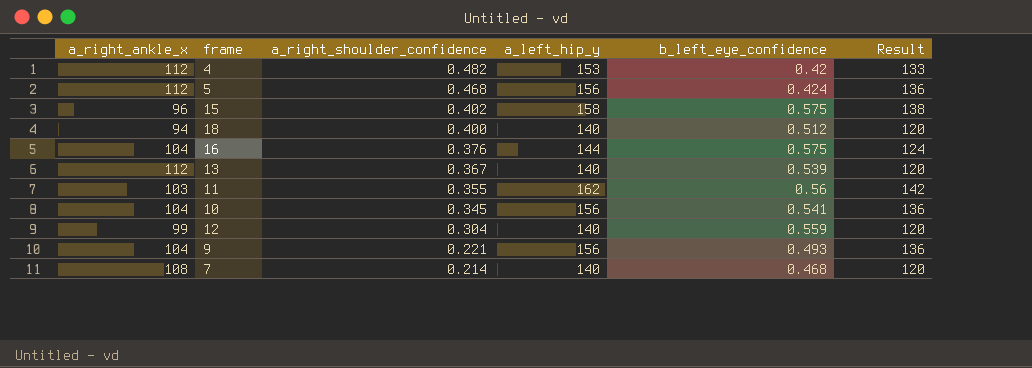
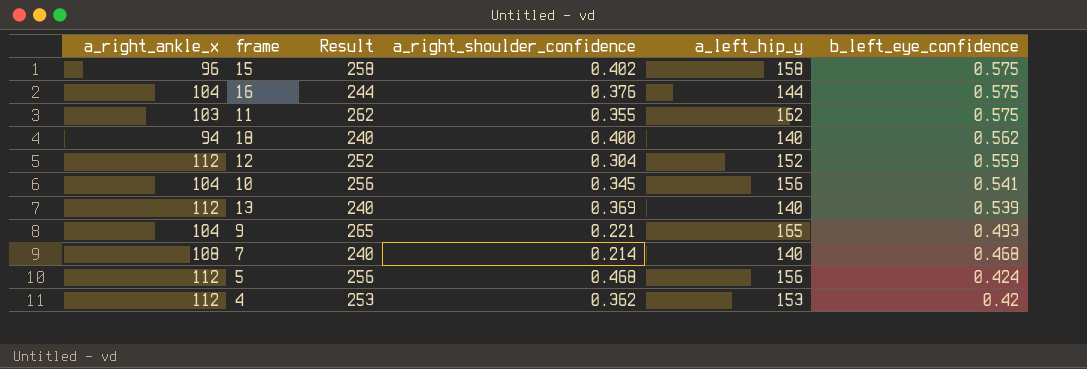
row order: a_right_shoulder_confidence descending -> b_left_eye_confidence descending
column Result | formula: [a_left_hip_y] - 20 -> [a_left_hip_y] + 100
column Result | position: 6 -> 3
11 | b_left_eye_confidence: 0.56 -> 0.575
18 | b_left_eye_confidence: 0.512 -> 0.562
12 | a_right_ankle_x: 99 -> 112
12 | a_left_hip_y: 140 -> 152
13 | a_right_shoulder_confidence: 0.367 -> 0.369
9 | a_left_hip_y: 156 -> 165
4 | a_right_shoulder_confidence: 0.482 -> 0.362

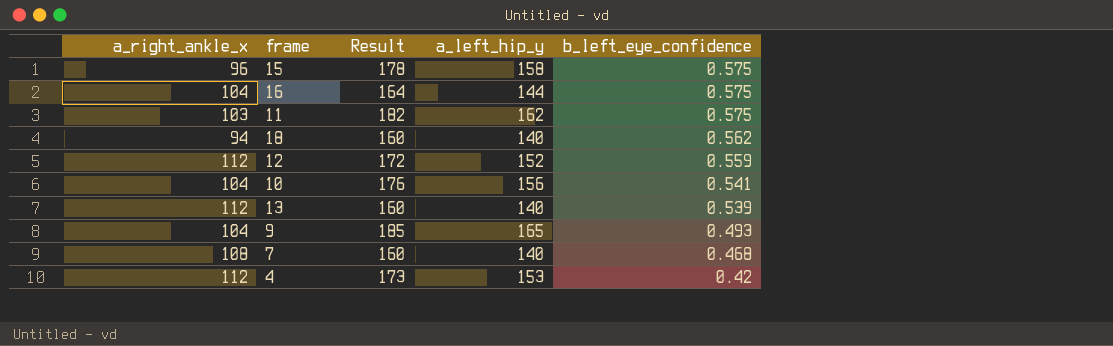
column a_right_shoulder_confidence | position: 4 -> none
column Result | formula: [a_left_hip_y] + 100 -> [a_left_hip_y] + 20
row 5: 112 | 256 | 0.468 | 156 | 0.424 -> none

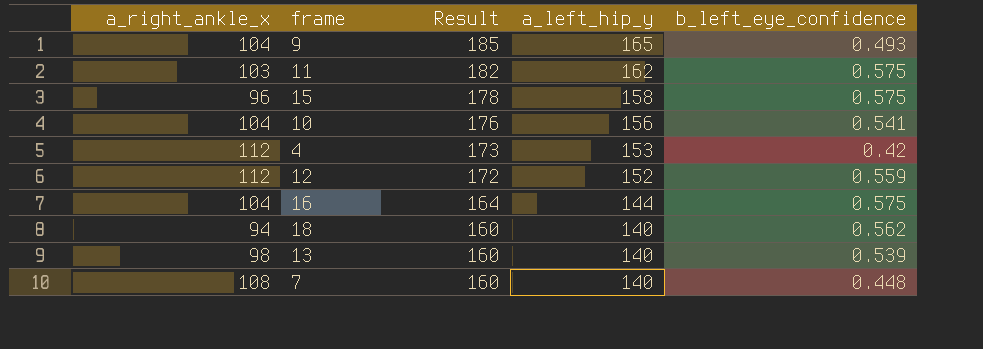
row order: b_left_eye_confidence descending -> Result descending
13 | a_right_ankle_x: 112 -> 98
7 | b_left_eye_confidence: 0.468 -> 0.448

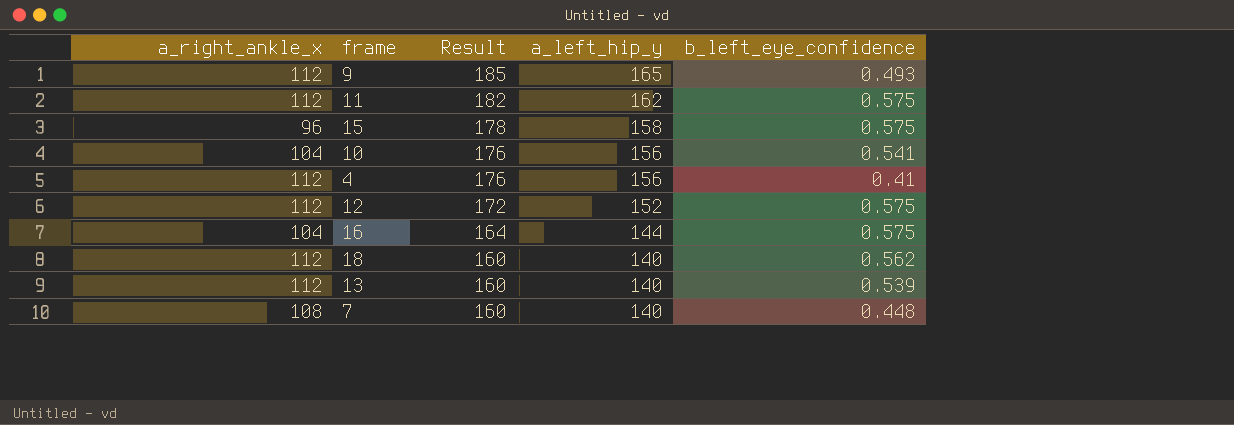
9 | a_right_ankle_x: 104 -> 112
11 | a_right_ankle_x: 103 -> 112
4 | Result: 173 -> 176
4 | a_left_hip_y: 153 -> 156
4 | b_left_eye_confidence: 0.42 -> 0.41
12 | b_left_eye_confidence: 0.559 -> 0.575
18 | a_right_ankle_x: 94 -> 112
13 | a_right_ankle_x: 98 -> 112

